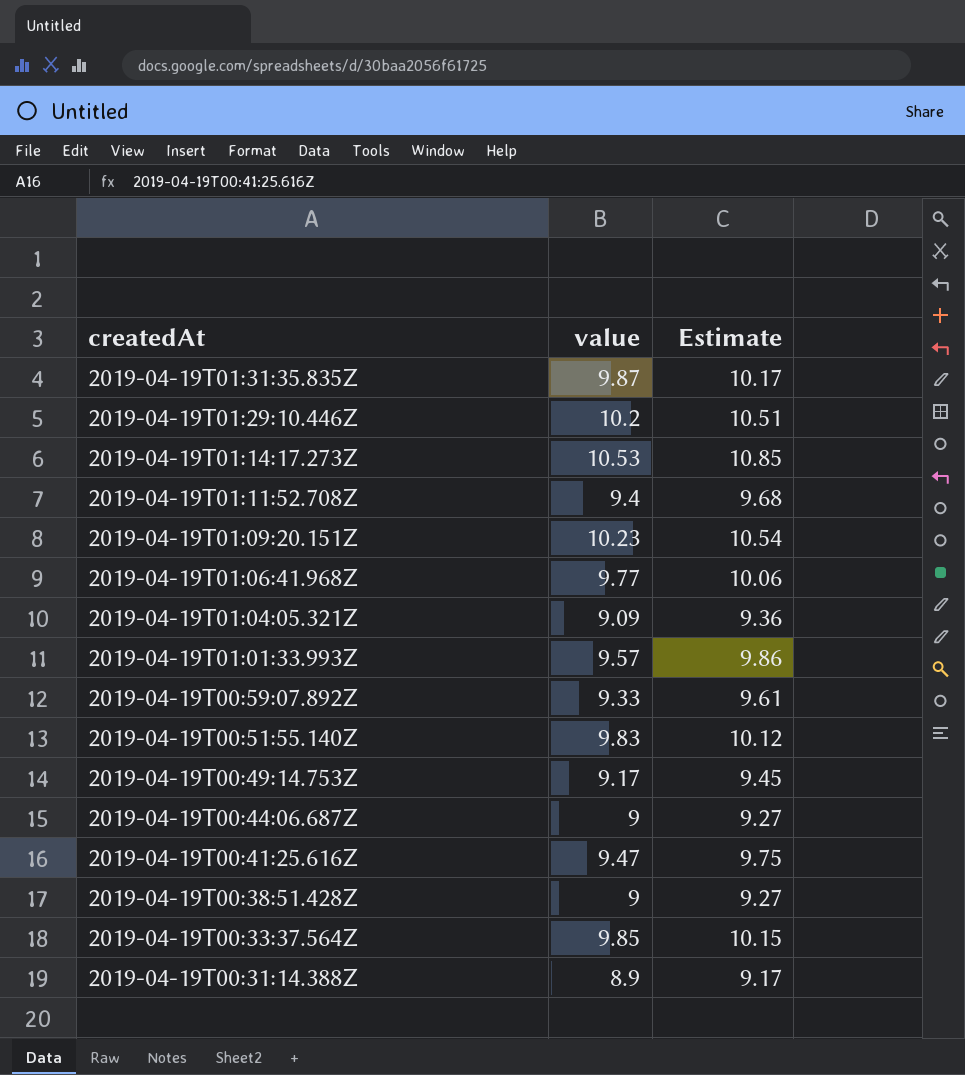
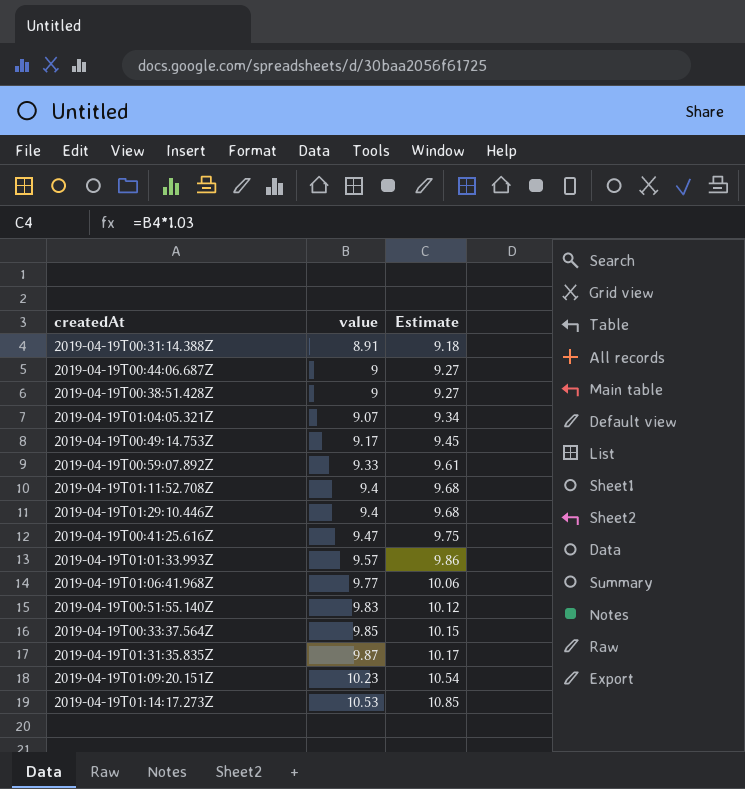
row order: createdAt descending -> value ascending
2019-04-19T00:31:14.388Z | value: 8.9 -> 8.91
2019-04-19T00:31:14.388Z | Estimate: 9.17 -> 9.18
2019-04-19T01:04:05.321Z | value: 9.09 -> 9.07
2019-04-19T01:04:05.321Z | Estimate: 9.36 -> 9.34
2019-04-19T01:29:10.446Z | value: 10.2 -> 9.4
2019-04-19T01:29:10.446Z | Estimate: 10.51 -> 9.68

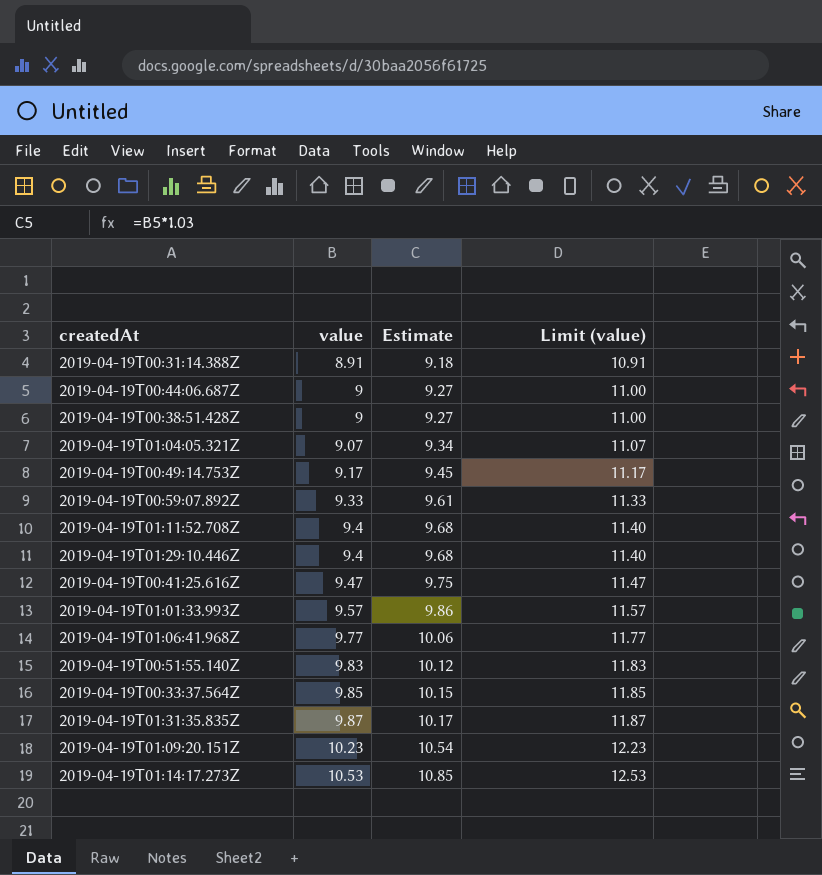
column Limit (value) | formula: none -> [value] + 2

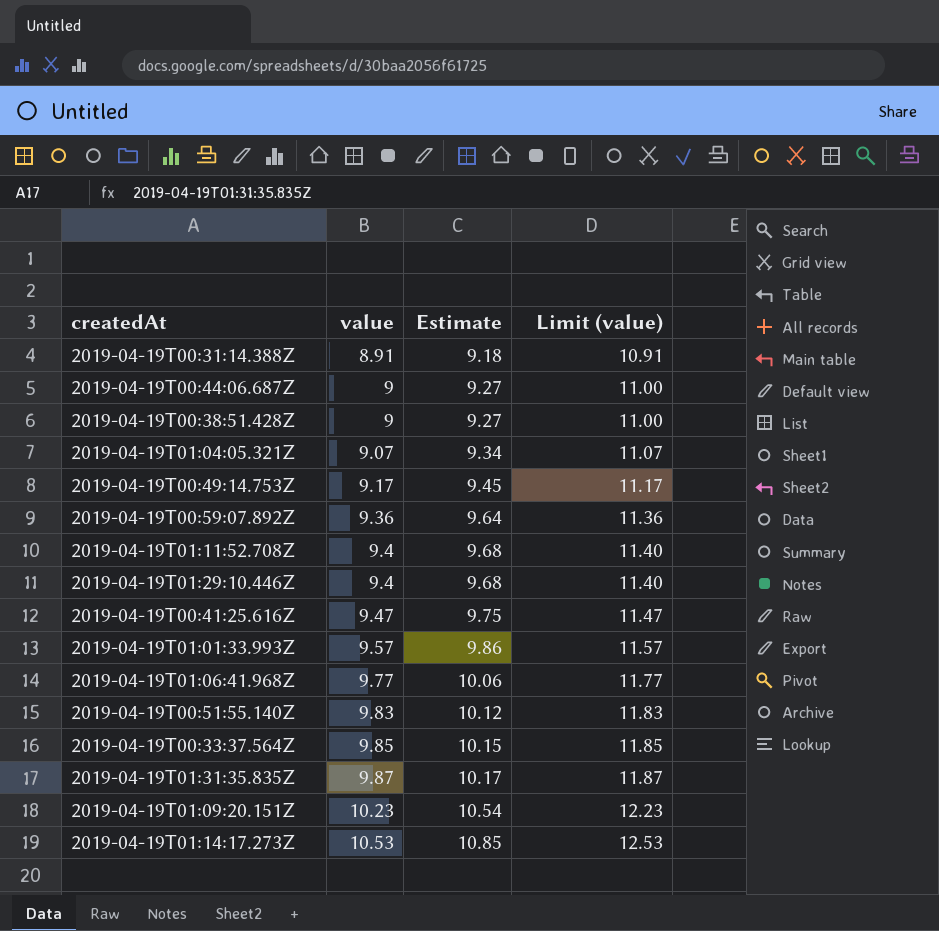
2019-04-19T00:59:07.892Z | value: 9.33 -> 9.36
2019-04-19T00:59:07.892Z | Estimate: 9.61 -> 9.64
2019-04-19T00:59:07.892Z | Limit (value): 11.33 -> 11.36

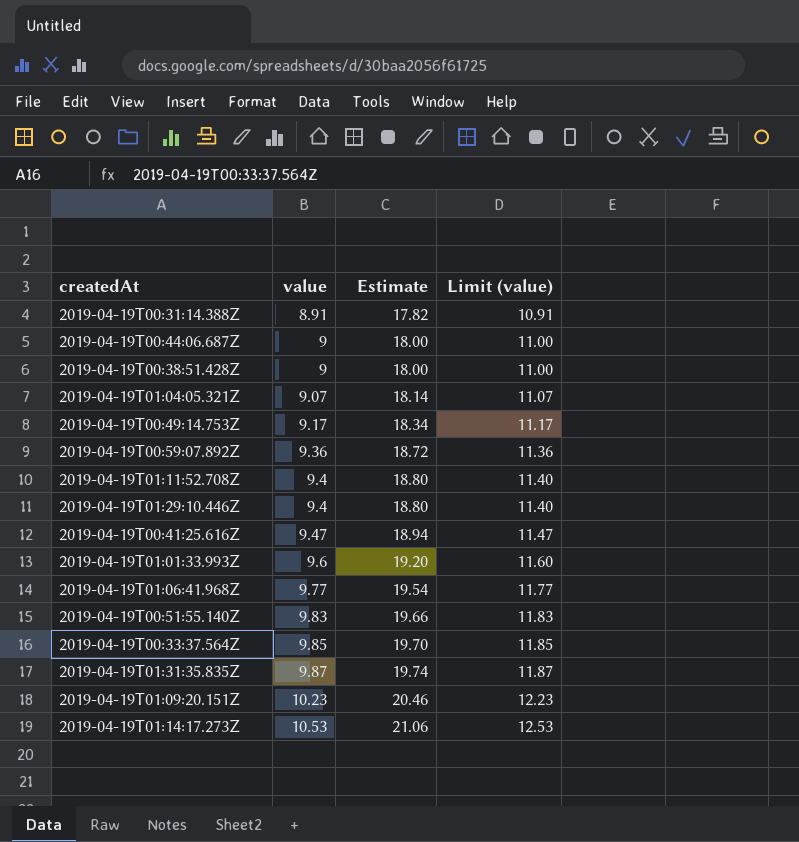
column Estimate | formula: [value] * 1.03 -> [value] * 2
2019-04-19T01:01:33.993Z | value: 9.57 -> 9.6
2019-04-19T01:01:33.993Z | Limit (value): 11.57 -> 11.60

